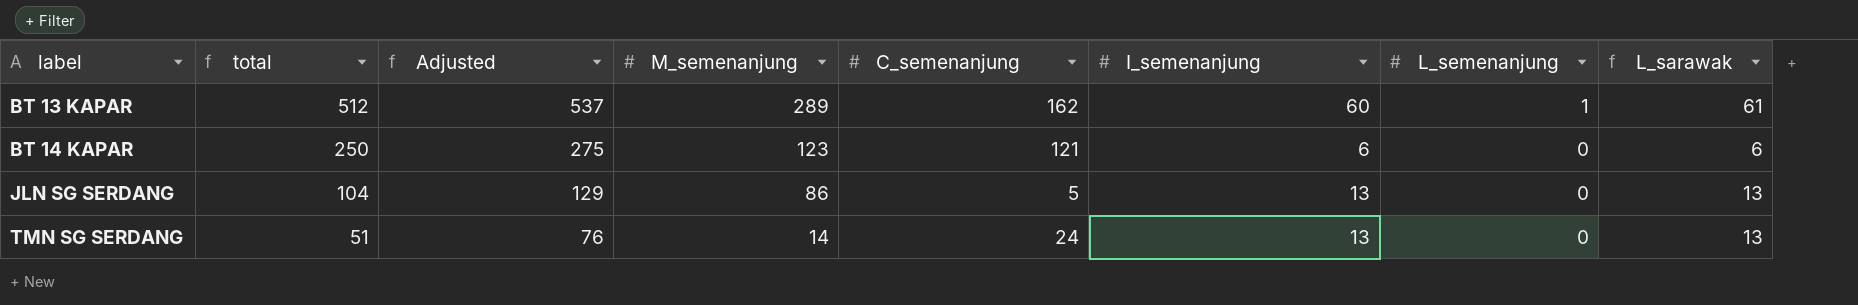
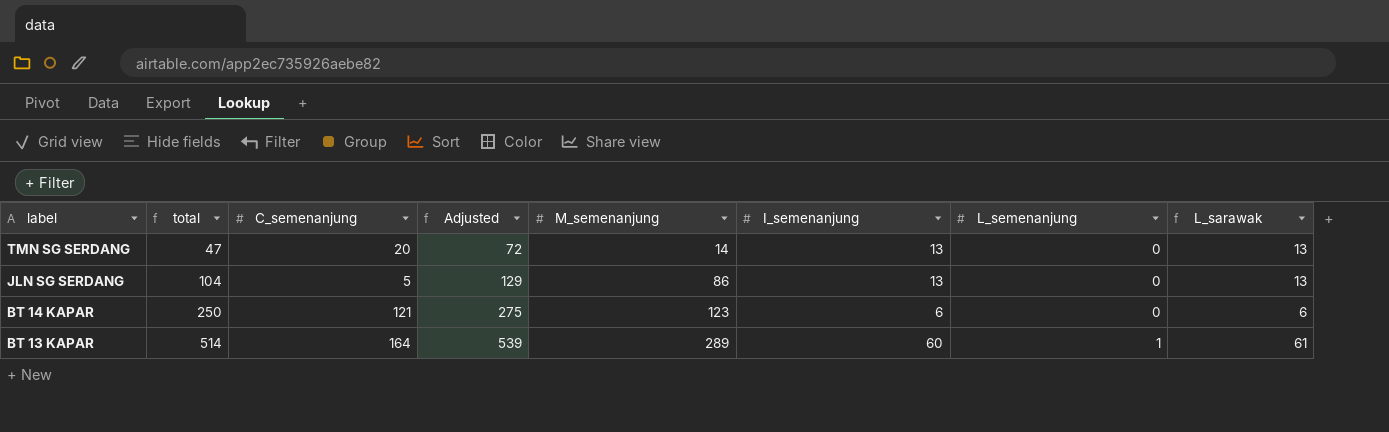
row order: label ascending -> label descending
column C_semenanjung | position: 5 -> 3
TMN SG SERDANG | total: 51 -> 47
TMN SG SERDANG | C_semenanjung: 24 -> 20
TMN SG SERDANG | Adjusted: 76 -> 72
BT 13 KAPAR | total: 512 -> 514
BT 13 KAPAR | C_semenanjung: 162 -> 164
BT 13 KAPAR | Adjusted: 537 -> 539

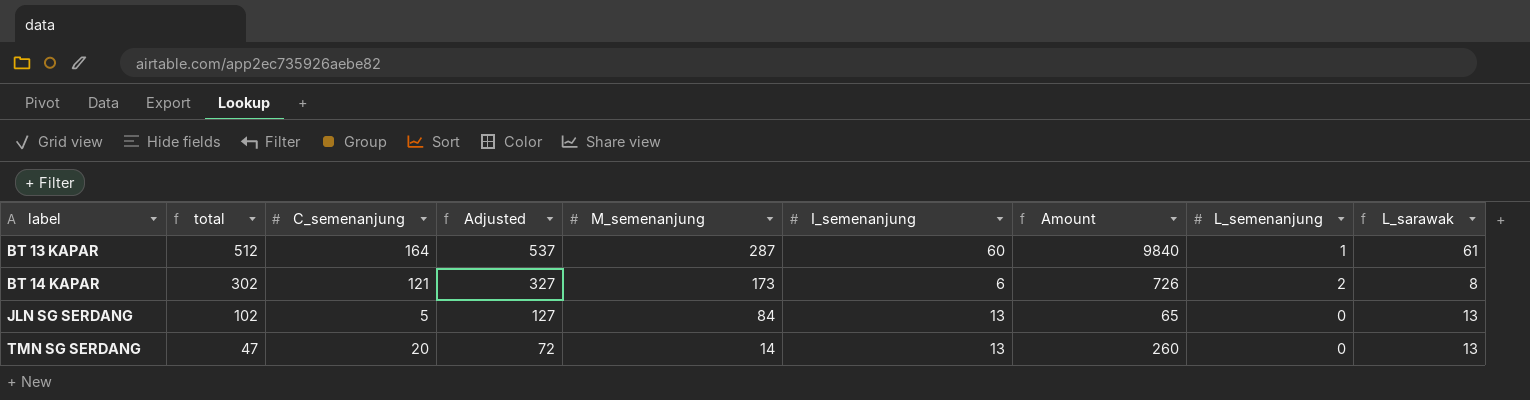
row order: label descending -> label ascending
column Amount | formula: none -> [C_semenanjung] * [I_semenanjung]
BT 13 KAPAR | total: 514 -> 512
BT 13 KAPAR | Adjusted: 539 -> 537
BT 13 KAPAR | M_semenanjung: 289 -> 287
BT 14 KAPAR | total: 250 -> 302
BT 14 KAPAR | Adjusted: 275 -> 327
BT 14 KAPAR | M_semenanjung: 123 -> 173
BT 14 KAPAR | L_semenanjung: 0 -> 2
BT 14 KAPAR | L_sarawak: 6 -> 8
JLN SG SERDANG | total: 104 -> 102
JLN SG SERDANG | Adjusted: 129 -> 127
JLN SG SERDANG | M_semenanjung: 86 -> 84

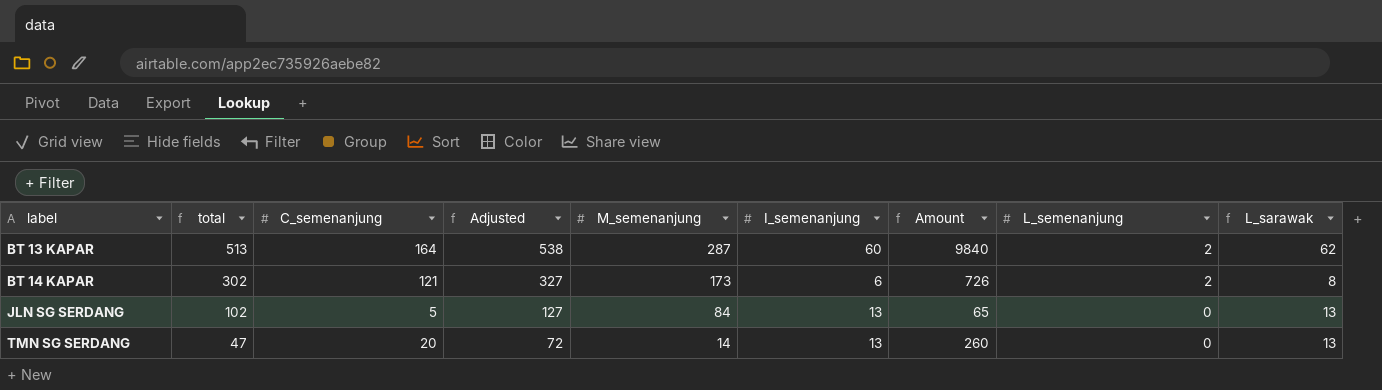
BT 13 KAPAR | total: 512 -> 513
BT 13 KAPAR | Adjusted: 537 -> 538
BT 13 KAPAR | L_semenanjung: 1 -> 2
BT 13 KAPAR | L_sarawak: 61 -> 62

